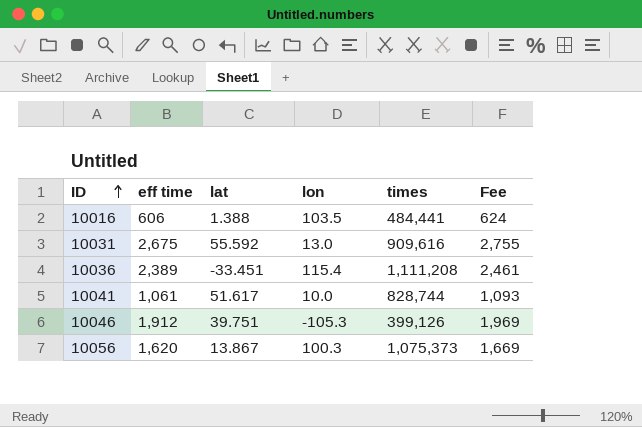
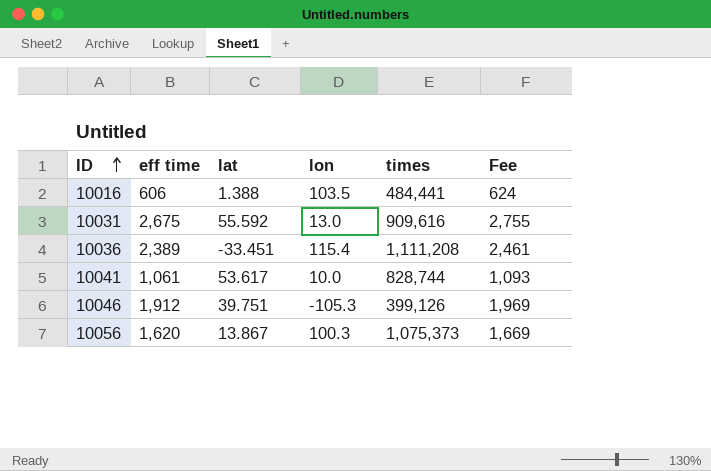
10041 | lat: 51.617 -> 53.617

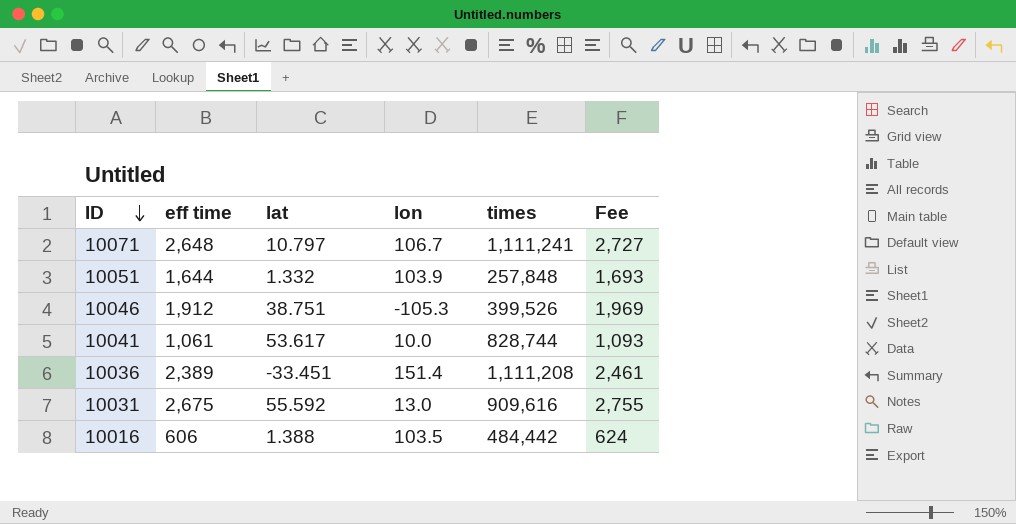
row order: ID ascending -> ID descending
row 10056: 1,620 | 13.867 | 100.3 | 1,075,373 | 1,669 -> none
row 10071: none -> 2,648 | 10.797 | 106.7 | 1,111,241 | 2,727
row 10051: none -> 1,644 | 1.332 | 103.9 | 257,848 | 1,693
10046 | lat: 39.751 -> 38.751
10046 | times: 399,126 -> 399,526
10036 | lon: 115.4 -> 151.4
10016 | times: 484,441 -> 484,442

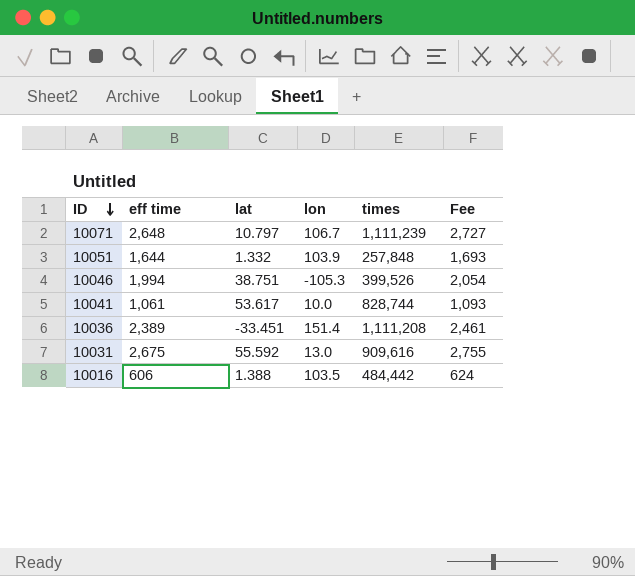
10071 | times: 1,111,241 -> 1,111,239
10046 | eff time: 1,912 -> 1,994
10046 | Fee: 1,969 -> 2,054

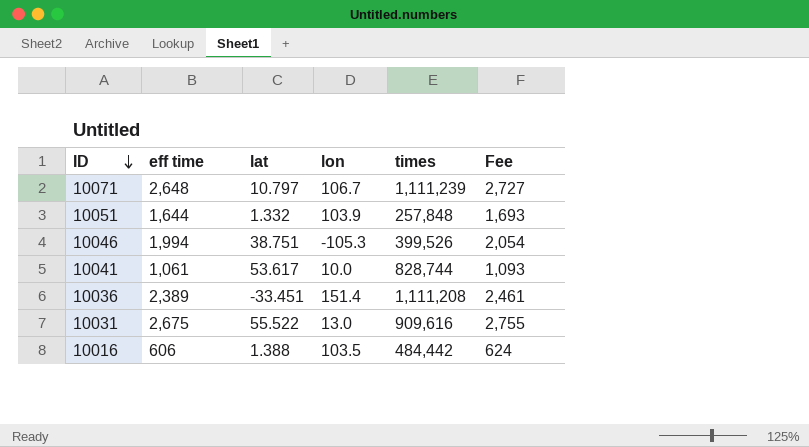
10031 | lat: 55.592 -> 55.522

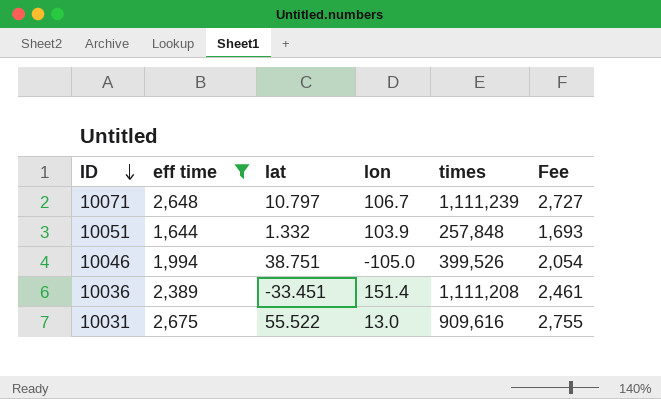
filter: none -> eff time >= 1,644
10046 | lon: -105.3 -> -105.0

